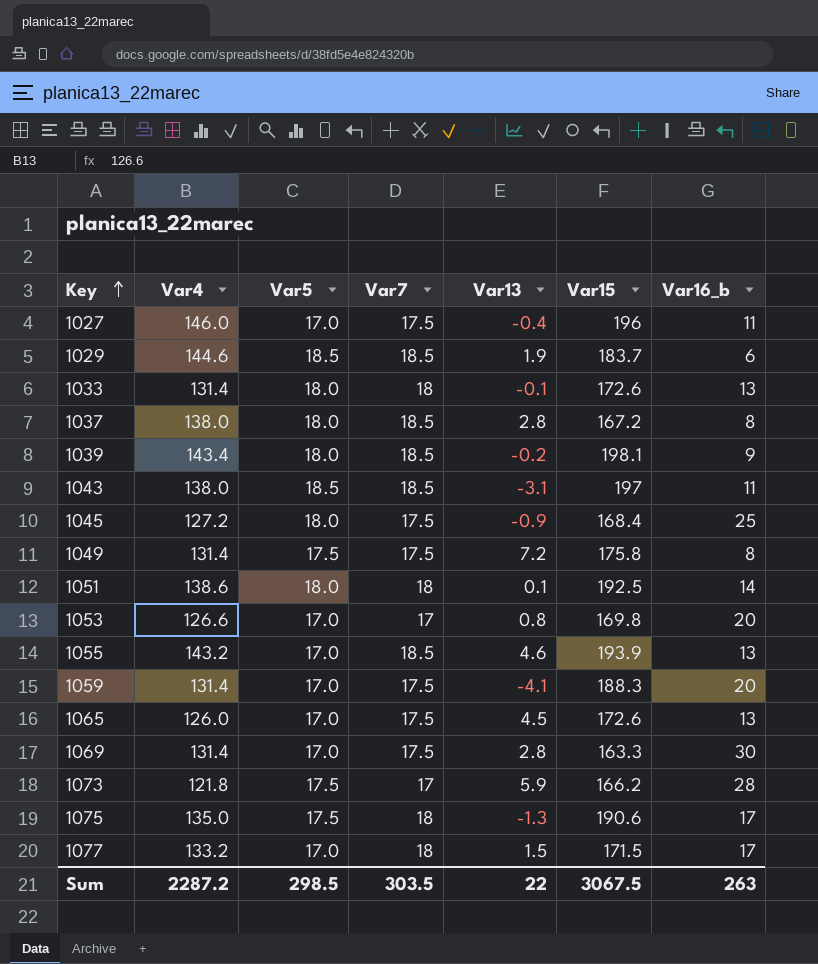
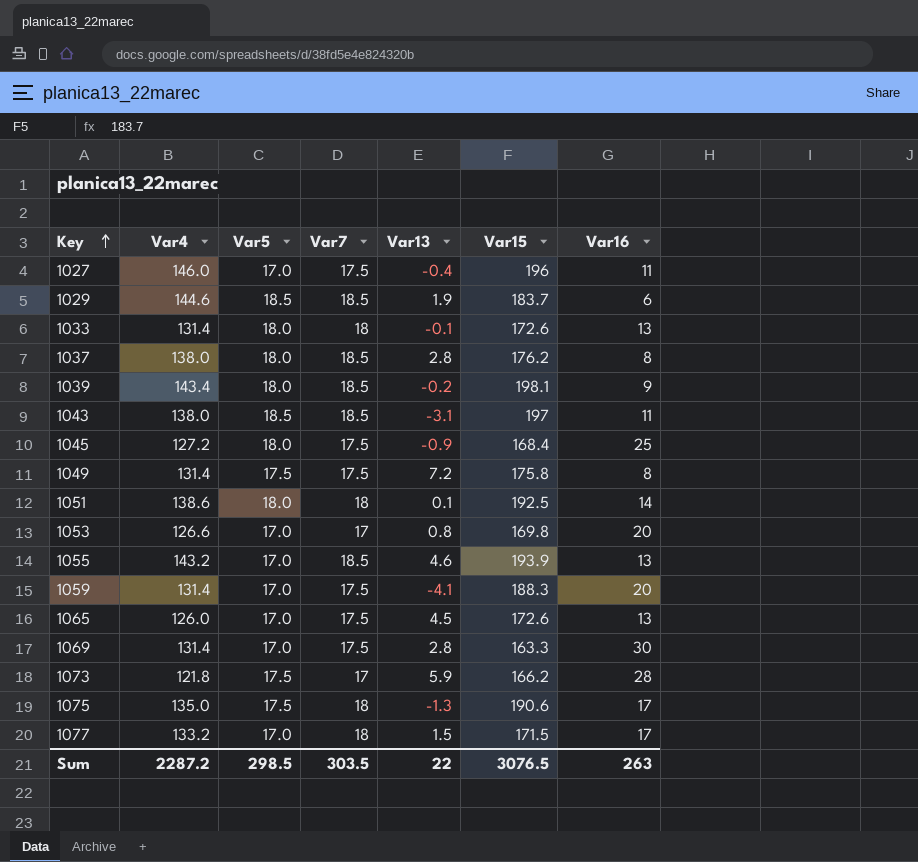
column name: Var16_b -> Var16
1037 | Var15: 167.2 -> 176.2
Sum | Var15: 3067.5 -> 3076.5

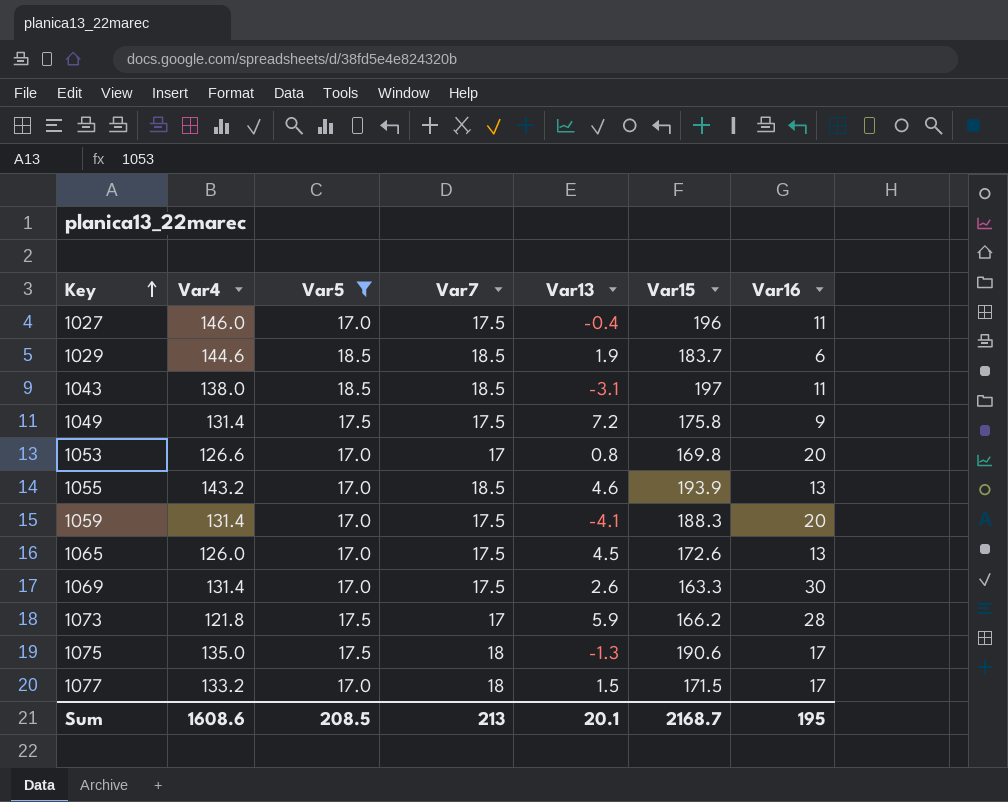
filter: none -> Var5 != 18.0
1049 | Var16: 8 -> 9
1069 | Var13: 2.8 -> 2.6
Sum | Var4: 2287.2 -> 1608.6
Sum | Var5: 298.5 -> 208.5
Sum | Var7: 303.5 -> 213
Sum | Var13: 22 -> 20.1
Sum | Var15: 3076.5 -> 2168.7
Sum | Var16: 263 -> 195

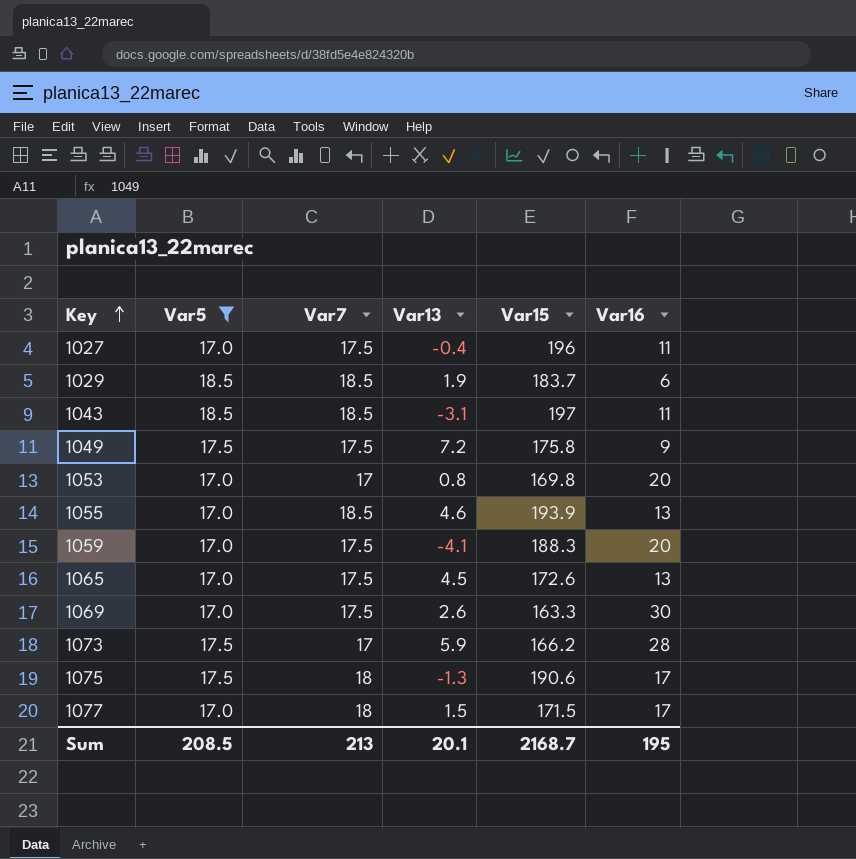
column Var4 | position: 2 -> none

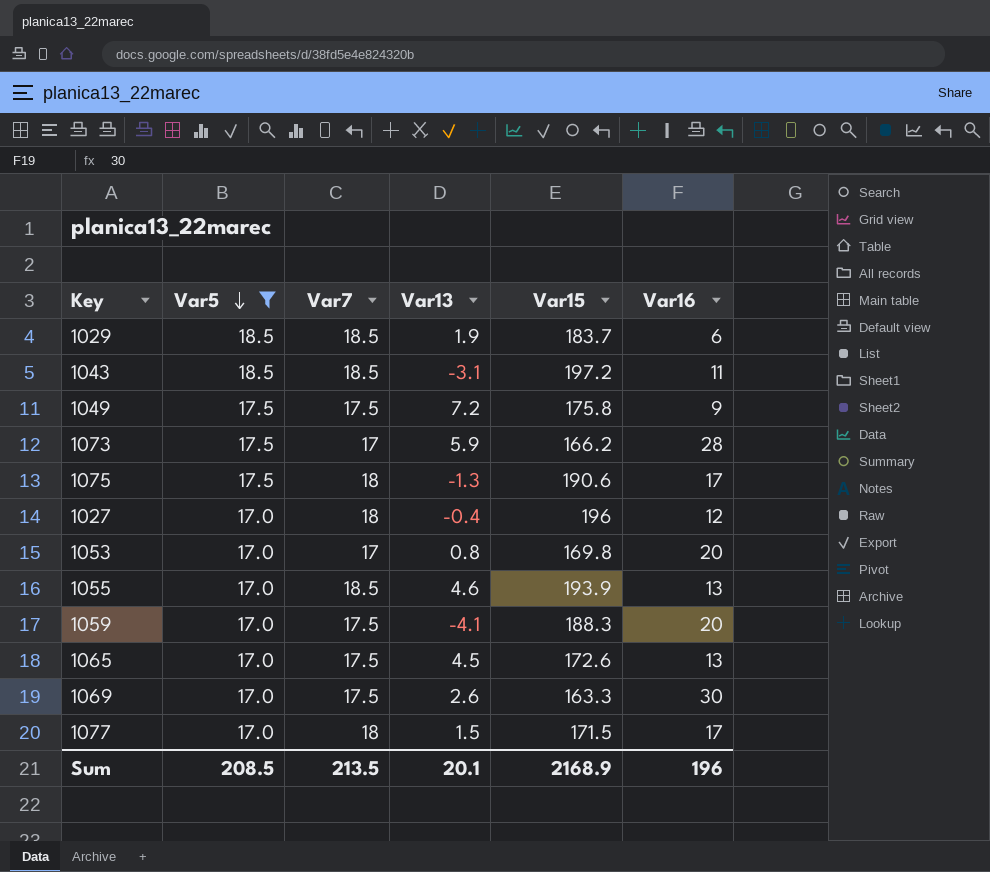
row order: Key ascending -> Var5 descending
1043 | Var15: 197 -> 197.2
1027 | Var7: 17.5 -> 18
1027 | Var16: 11 -> 12
Sum | Var7: 213 -> 213.5
Sum | Var15: 2168.7 -> 2168.9
Sum | Var16: 195 -> 196

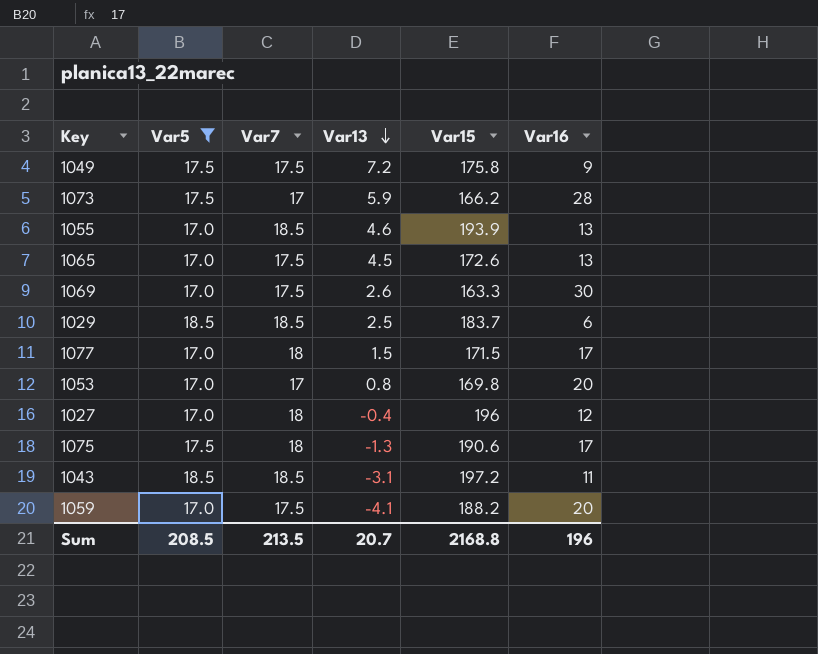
row order: Var5 descending -> Var13 descending
1029 | Var13: 1.9 -> 2.5
1059 | Var15: 188.3 -> 188.2
Sum | Var13: 20.1 -> 20.7
Sum | Var15: 2168.9 -> 2168.8

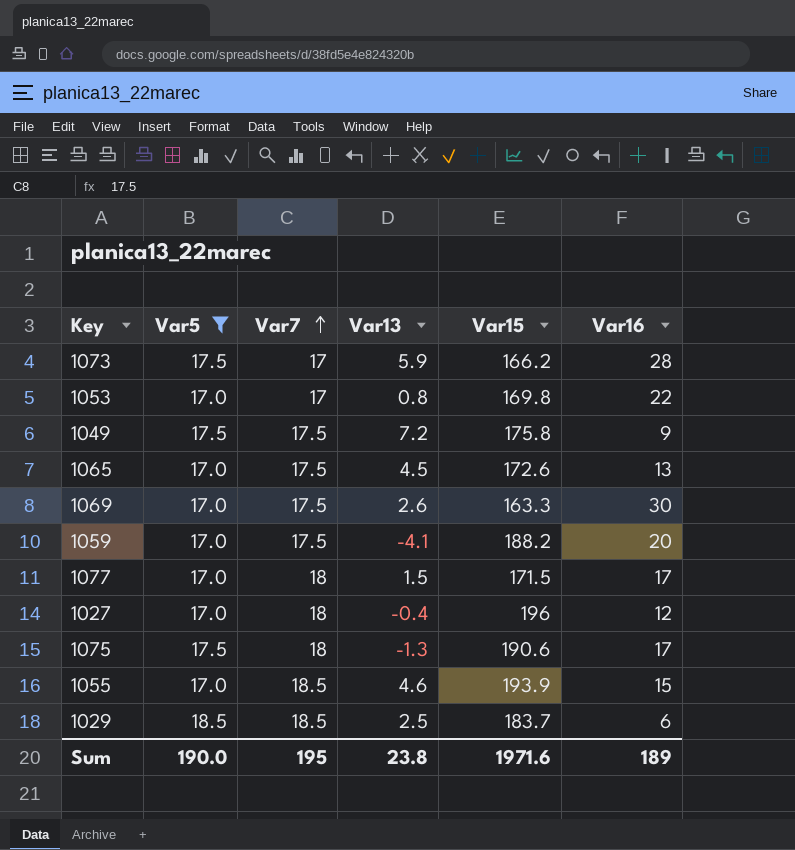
row order: Var13 descending -> Var7 ascending
row 1043: 18.5 | 18.5 | -3.1 | 197.2 | 11 -> none
1053 | Var16: 20 -> 22
1055 | Var16: 13 -> 15
Sum | Var5: 208.5 -> 190.0
Sum | Var7: 213.5 -> 195
Sum | Var13: 20.7 -> 23.8
Sum | Var15: 2168.8 -> 1971.6
Sum | Var16: 196 -> 189

